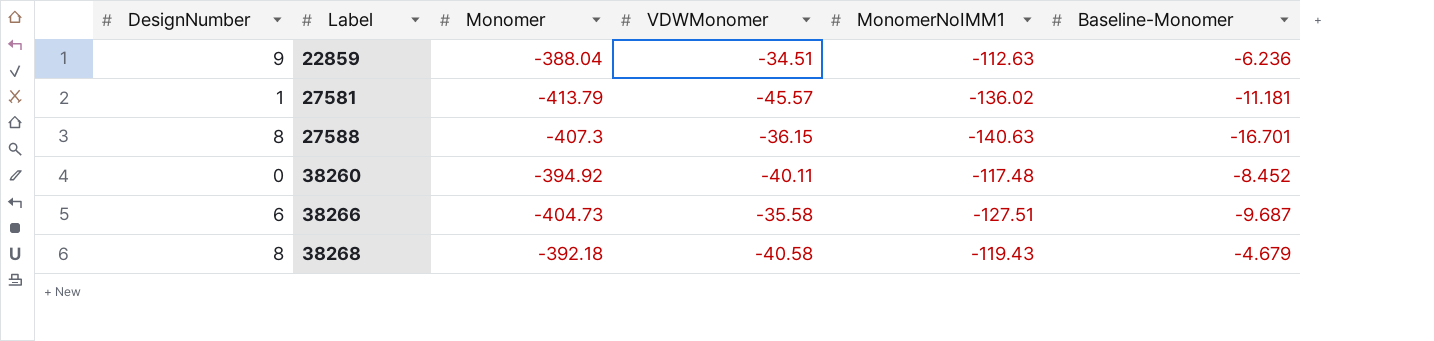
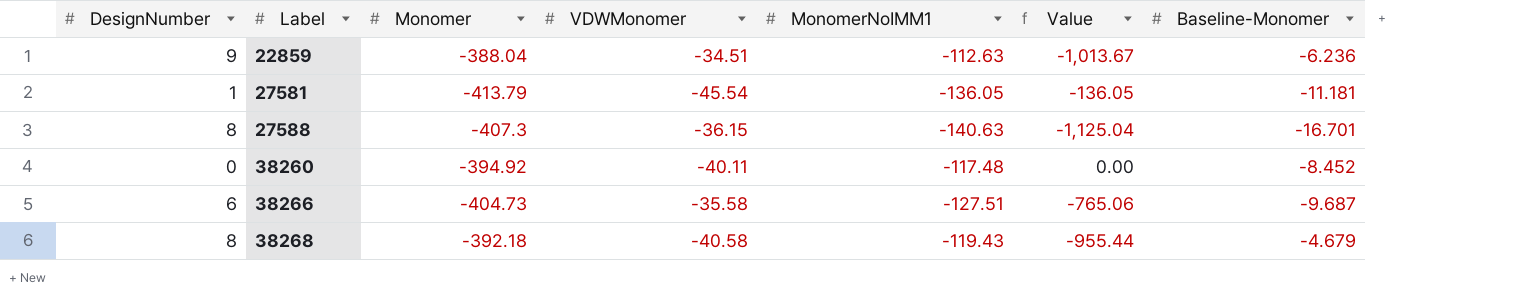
column Value | formula: none -> [DesignNumber] * [MonomerNoIMM1]
27581 | VDWMonomer: -45.57 -> -45.54
27581 | MonomerNoIMM1: -136.02 -> -136.05

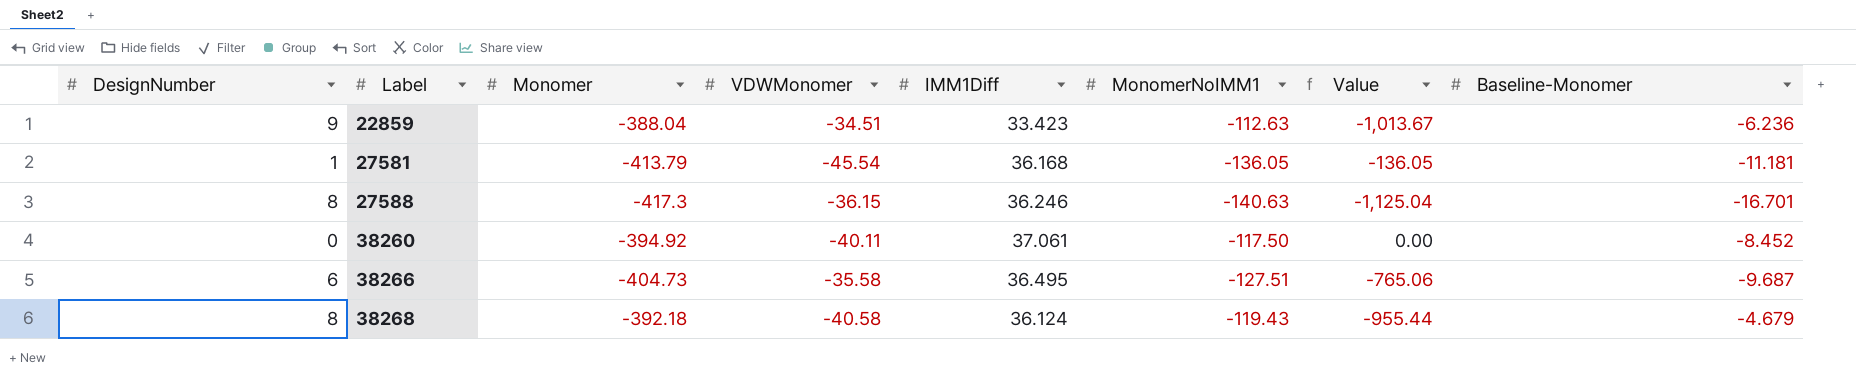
column IMM1Diff | position: none -> 5
27588 | Monomer: -407.3 -> -417.3
38260 | MonomerNoIMM1: -117.48 -> -117.50

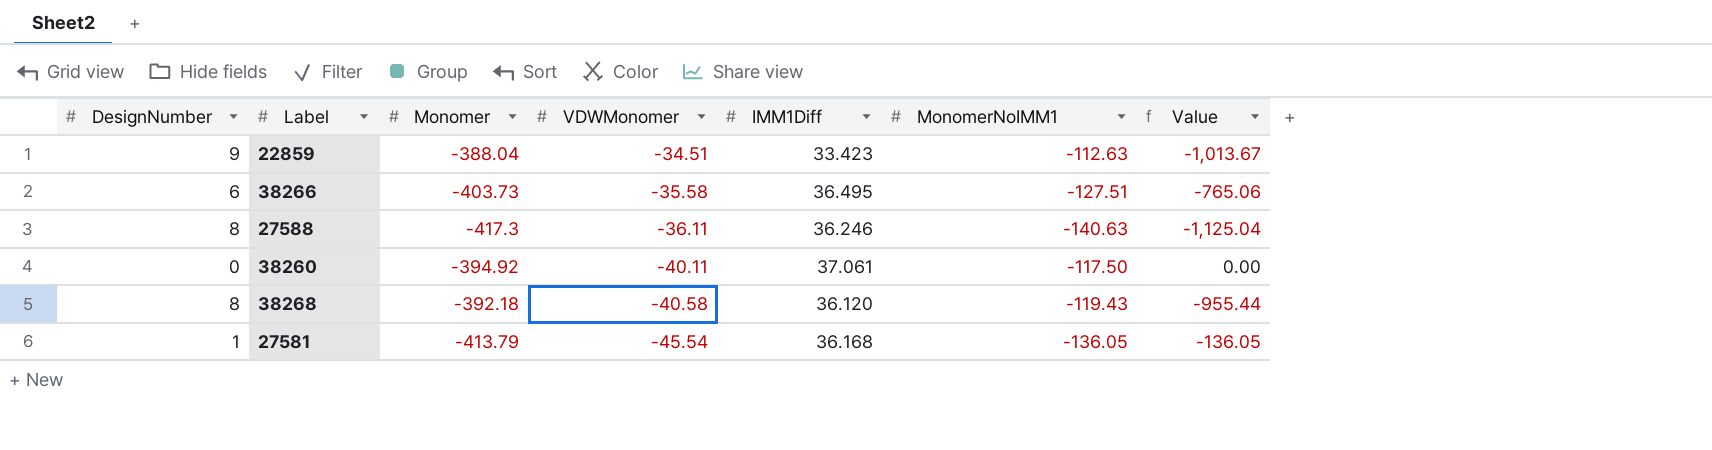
row order: Label ascending -> VDWMonomer descending
column Baseline-Monomer | position: 8 -> none
38266 | Monomer: -404.73 -> -403.73
27588 | VDWMonomer: -36.15 -> -36.11
38268 | IMM1Diff: 36.124 -> 36.120

